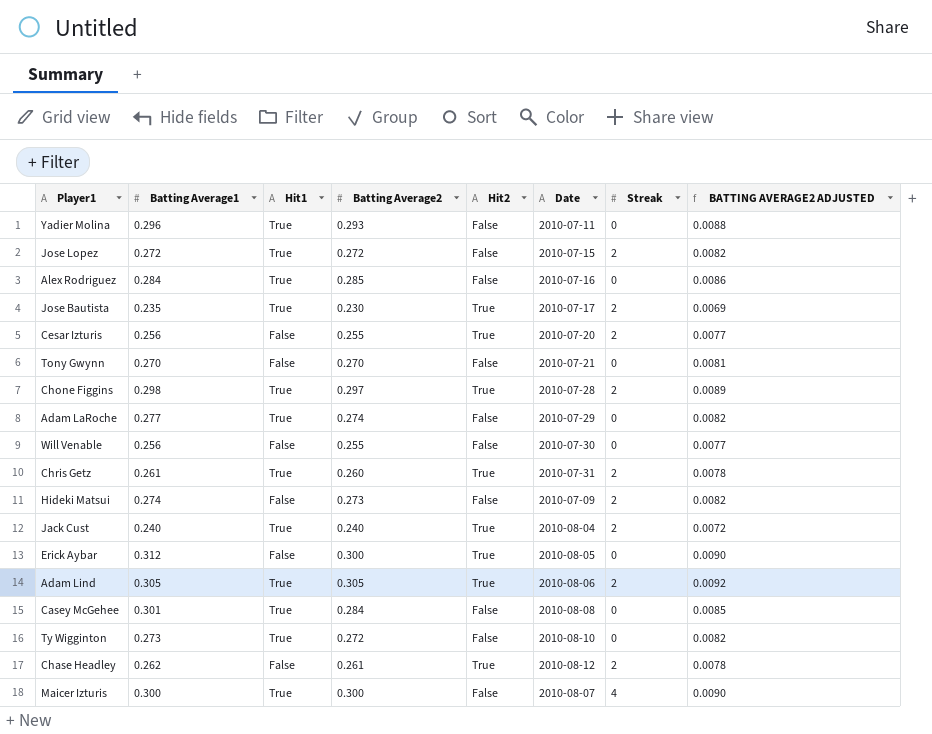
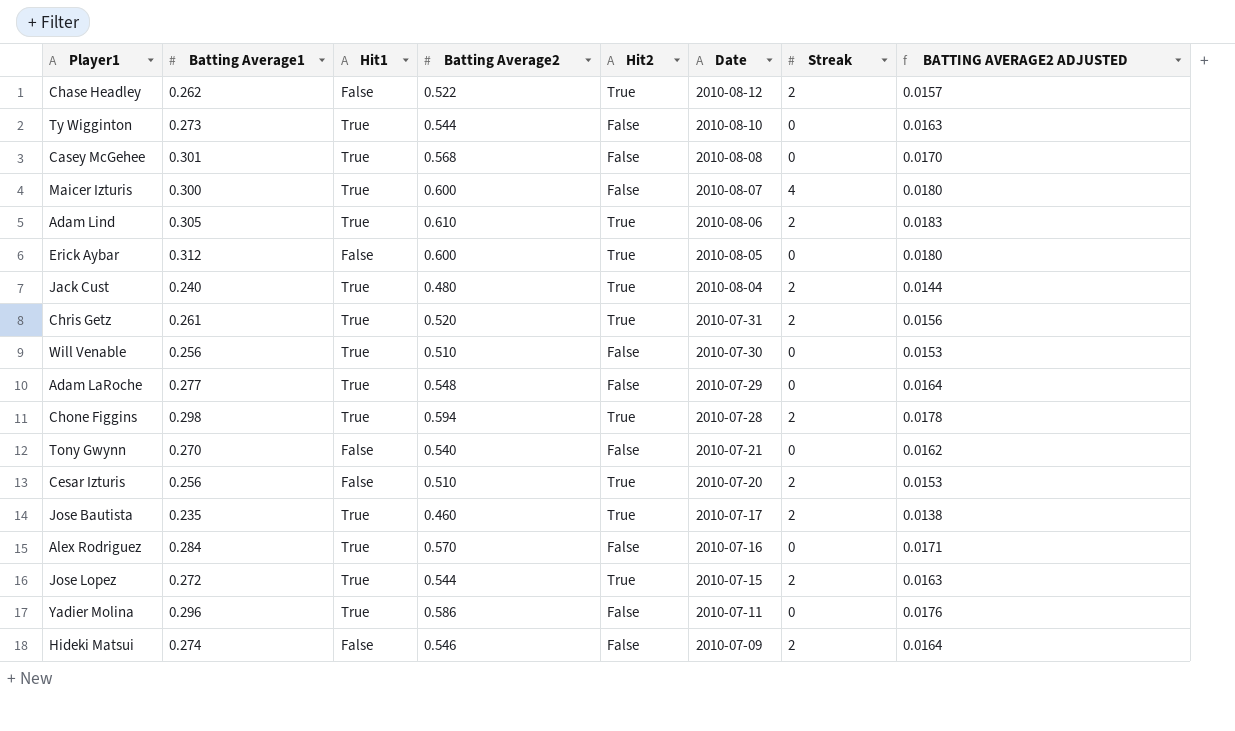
row order: none -> Date descending
Chase Headley | Batting Average2: 0.261 -> 0.522
Chase Headley | BATTING AVERAGE2 ADJUSTED: 0.0078 -> 0.0157
Ty Wigginton | Batting Average2: 0.272 -> 0.544
Ty Wigginton | BATTING AVERAGE2 ADJUSTED: 0.0082 -> 0.0163
Casey McGehee | Batting Average2: 0.284 -> 0.568
Casey McGehee | BATTING AVERAGE2 ADJUSTED: 0.0085 -> 0.0170
Maicer Izturis | Batting Average2: 0.300 -> 0.600
Maicer Izturis | BATTING AVERAGE2 ADJUSTED: 0.0090 -> 0.0180
Adam Lind | Batting Average2: 0.305 -> 0.610
Adam Lind | BATTING AVERAGE2 ADJUSTED: 0.0092 -> 0.0183
Erick Aybar | Batting Average2: 0.300 -> 0.600
Erick Aybar | BATTING AVERAGE2 ADJUSTED: 0.0090 -> 0.0180
Jack Cust | Batting Average2: 0.240 -> 0.480
Jack Cust | BATTING AVERAGE2 ADJUSTED: 0.0072 -> 0.0144
Chris Getz | Batting Average2: 0.260 -> 0.520
Chris Getz | BATTING AVERAGE2 ADJUSTED: 0.0078 -> 0.0156
Will Venable | Hit1: False -> True
Will Venable | Batting Average2: 0.255 -> 0.510
Will Venable | BATTING AVERAGE2 ADJUSTED: 0.0077 -> 0.0153
Adam LaRoche | Batting Average2: 0.274 -> 0.548
Adam LaRoche | BATTING AVERAGE2 ADJUSTED: 0.0082 -> 0.0164
Chone Figgins | Batting Average2: 0.297 -> 0.594
Chone Figgins | BATTING AVERAGE2 ADJUSTED: 0.0089 -> 0.0178
Tony Gwynn | Batting Average2: 0.270 -> 0.540
Tony Gwynn | BATTING AVERAGE2 ADJUSTED: 0.0081 -> 0.0162
Cesar Izturis | Batting Average2: 0.255 -> 0.510
Cesar Izturis | BATTING AVERAGE2 ADJUSTED: 0.0077 -> 0.0153
Jose Bautista | Batting Average2: 0.230 -> 0.460
Jose Bautista | BATTING AVERAGE2 ADJUSTED: 0.0069 -> 0.0138
Alex Rodriguez | Batting Average2: 0.285 -> 0.570
Alex Rodriguez | BATTING AVERAGE2 ADJUSTED: 0.0086 -> 0.0171
Jose Lopez | Batting Average2: 0.272 -> 0.544
Jose Lopez | Hit2: False -> True
Jose Lopez | BATTING AVERAGE2 ADJUSTED: 0.0082 -> 0.0163
Yadier Molina | Batting Average2: 0.293 -> 0.586
Yadier Molina | BATTING AVERAGE2 ADJUSTED: 0.0088 -> 0.0176
Hideki Matsui | Batting Average2: 0.273 -> 0.546
Hideki Matsui | BATTING AVERAGE2 ADJUSTED: 0.0082 -> 0.0164

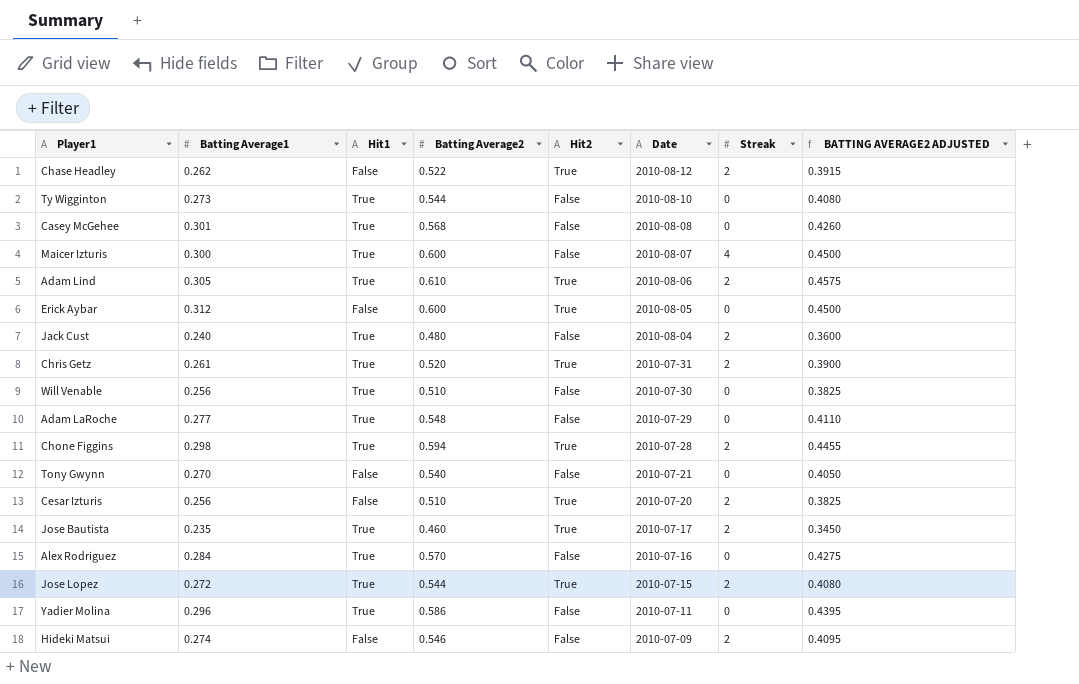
column BATTING AVERAGE2 ADJUSTED | formula: [Batting Average2] * 0.03 -> [Batting Average2] * 0.75
Jack Cust | Hit2: True -> False

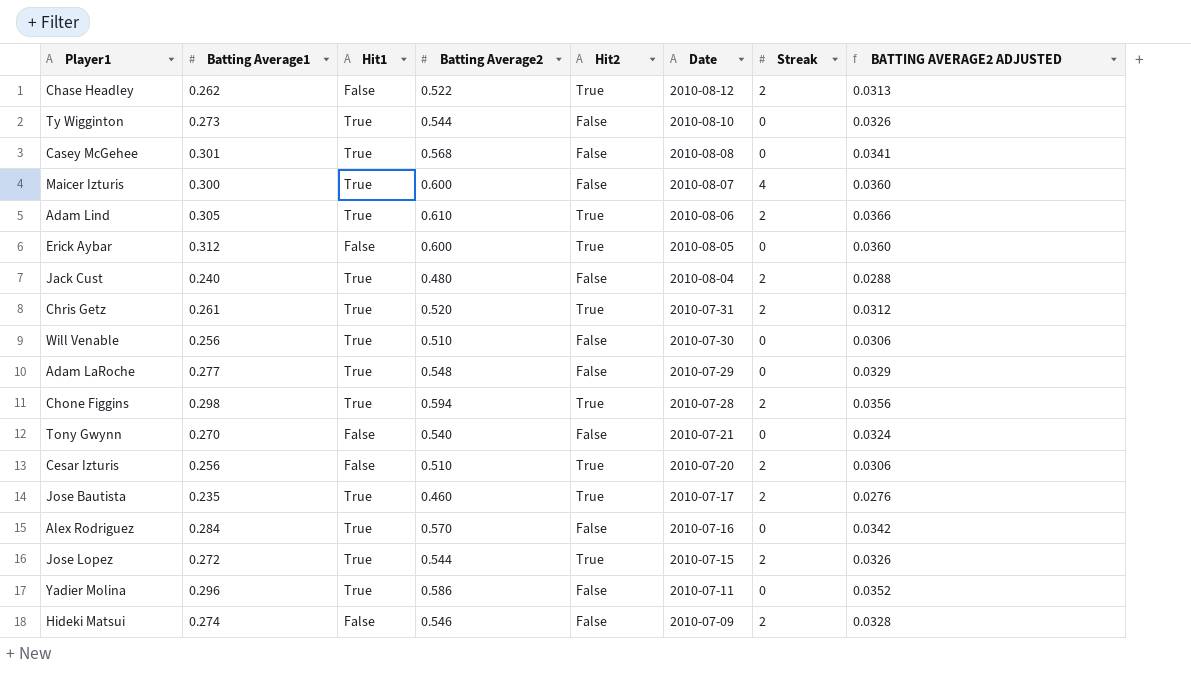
column BATTING AVERAGE2 ADJUSTED | formula: [Batting Average2] * 0.75 -> [Batting Average2] * 0.06

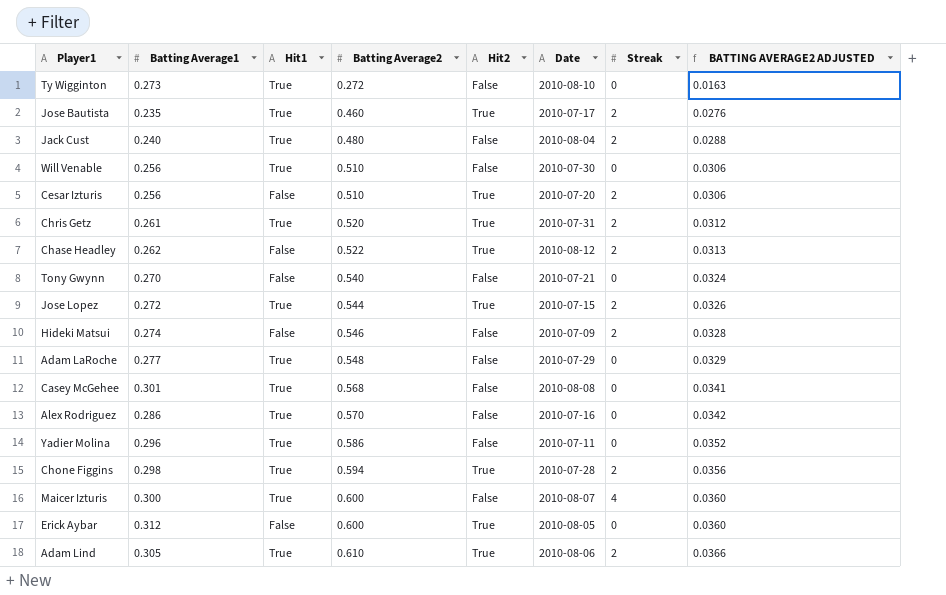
row order: Date descending -> Batting Average2 ascending
Ty Wigginton | Batting Average2: 0.544 -> 0.272
Ty Wigginton | BATTING AVERAGE2 ADJUSTED: 0.0326 -> 0.0163
Alex Rodriguez | Batting Average1: 0.284 -> 0.286

